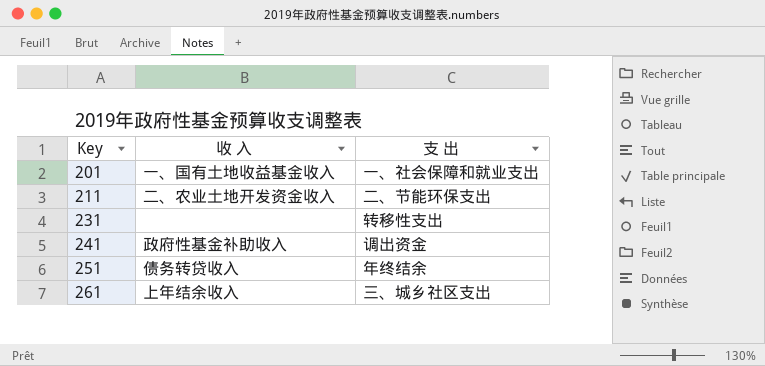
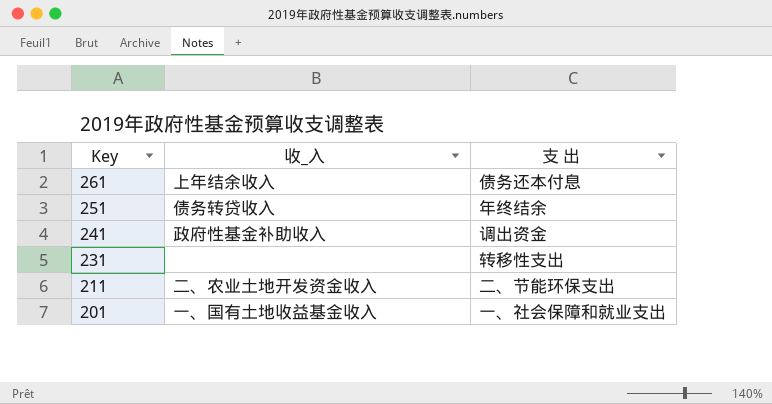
row order: Key ascending -> Key descending
column name: 收 入 -> 收_入
261 | 支 出: 三、城乡社区支出 -> 债务还本付息

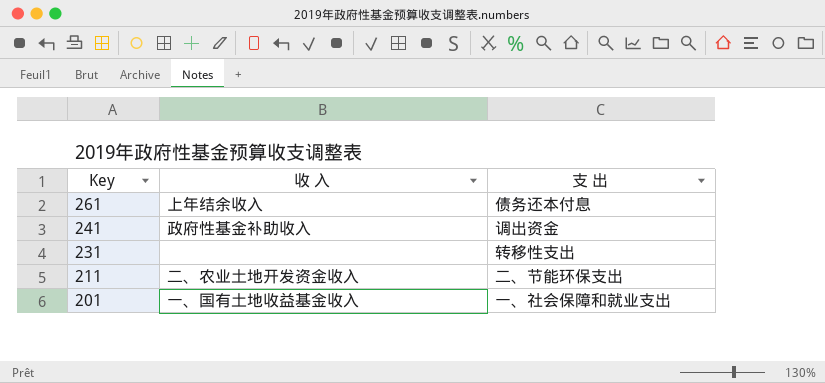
column name: 收_入 -> 收 入
row 251: 债务转贷收入 | 年终结余 -> none

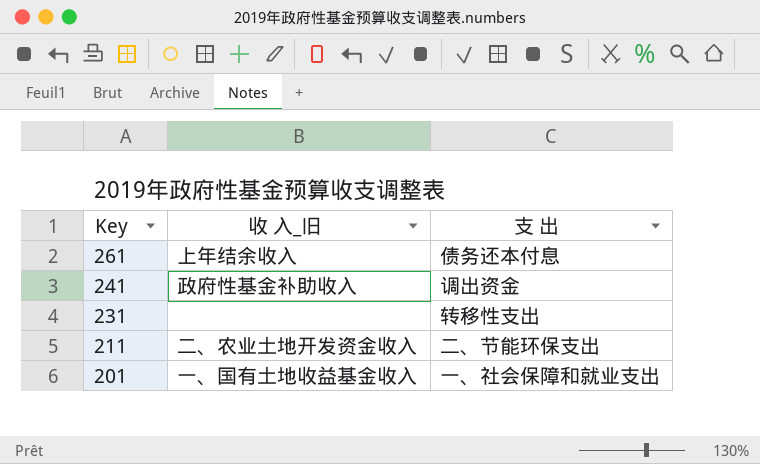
column name: 收 入 -> 收 入_旧

